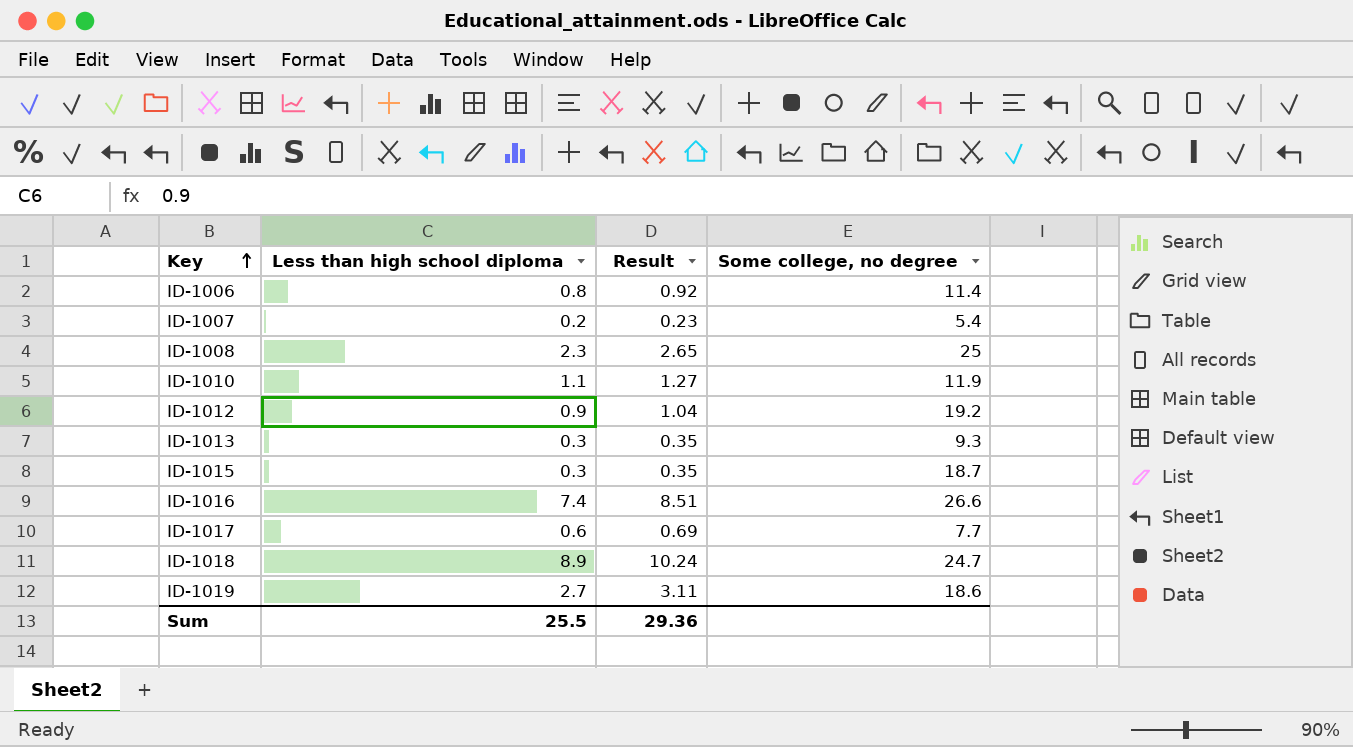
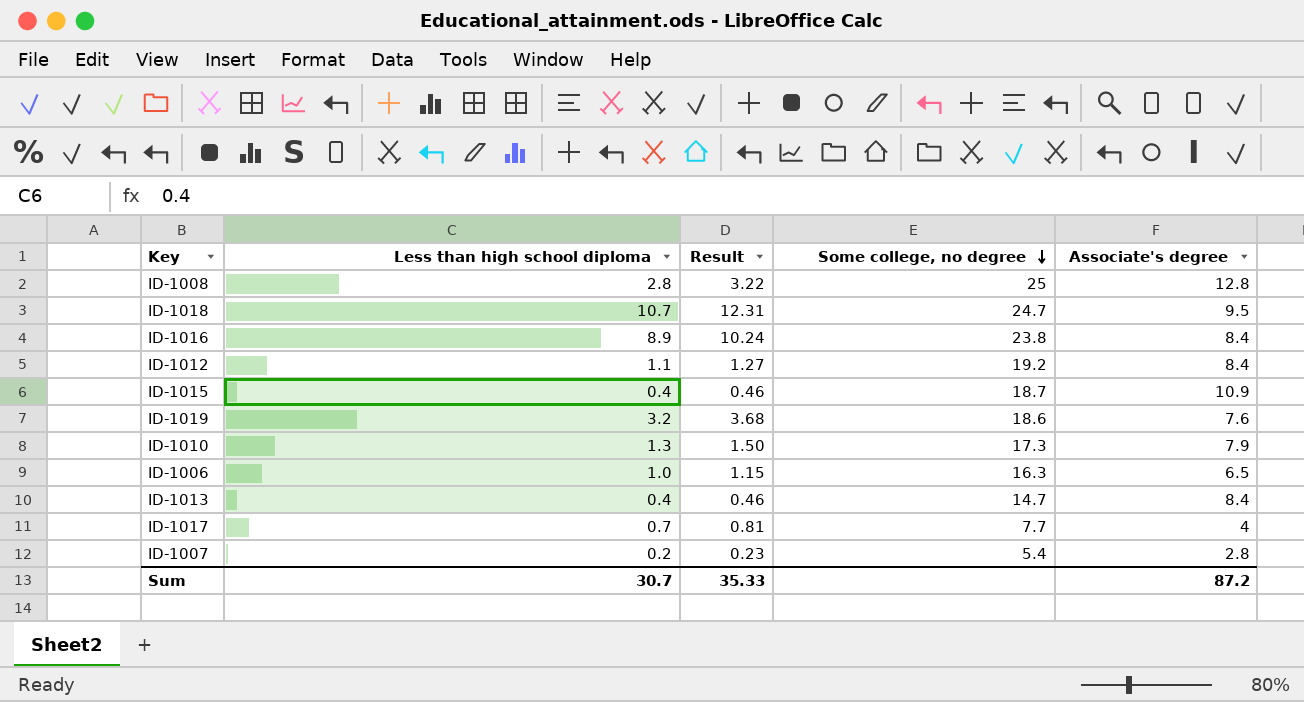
row order: Key ascending -> Some college, no degree descending
column Associate's degree | position: none -> 5
ID-1008 | Less than high school diploma: 2.3 -> 2.8
ID-1008 | Result: 2.65 -> 3.22
ID-1018 | Less than high school diploma: 8.9 -> 10.7
ID-1018 | Result: 10.24 -> 12.31
ID-1016 | Less than high school diploma: 7.4 -> 8.9
ID-1016 | Result: 8.51 -> 10.24
ID-1016 | Some college, no degree: 26.6 -> 23.8
ID-1012 | Less than high school diploma: 0.9 -> 1.1
ID-1012 | Result: 1.04 -> 1.27
ID-1015 | Less than high school diploma: 0.3 -> 0.4
ID-1015 | Result: 0.35 -> 0.46
ID-1019 | Less than high school diploma: 2.7 -> 3.2
ID-1019 | Result: 3.11 -> 3.68
ID-1010 | Less than high school diploma: 1.1 -> 1.3
ID-1010 | Result: 1.27 -> 1.50
ID-1010 | Some college, no degree: 11.9 -> 17.3
ID-1006 | Less than high school diploma: 0.8 -> 1.0
ID-1006 | Result: 0.92 -> 1.15
ID-1006 | Some college, no degree: 11.4 -> 16.3
ID-1013 | Less than high school diploma: 0.3 -> 0.4
ID-1013 | Result: 0.35 -> 0.46
ID-1013 | Some college, no degree: 9.3 -> 14.7
ID-1017 | Less than high school diploma: 0.6 -> 0.7
ID-1017 | Result: 0.69 -> 0.81
Sum | Less than high school diploma: 25.5 -> 30.7
Sum | Result: 29.36 -> 35.33

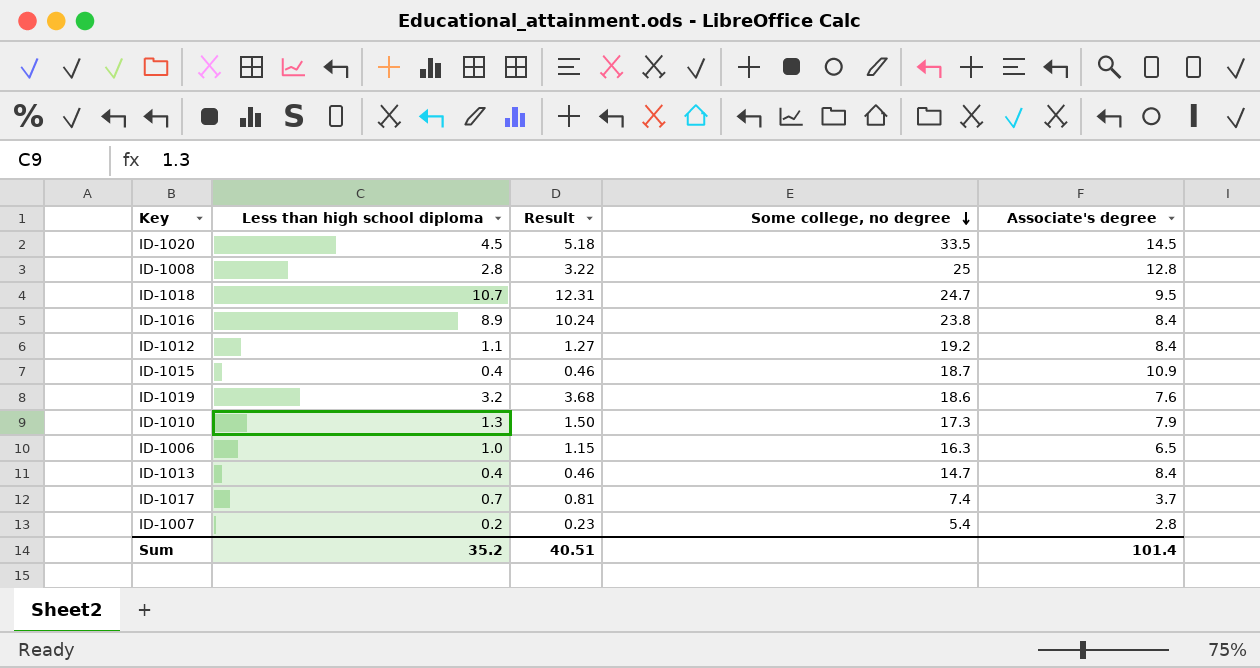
row ID-1020: none -> 4.5 | 5.18 | 33.5 | 14.5
ID-1017 | Some college, no degree: 7.7 -> 7.4
ID-1017 | Associate's degree: 4 -> 3.7
Sum | Less than high school diploma: 30.7 -> 35.2
Sum | Result: 35.33 -> 40.51
Sum | Associate's degree: 87.2 -> 101.4

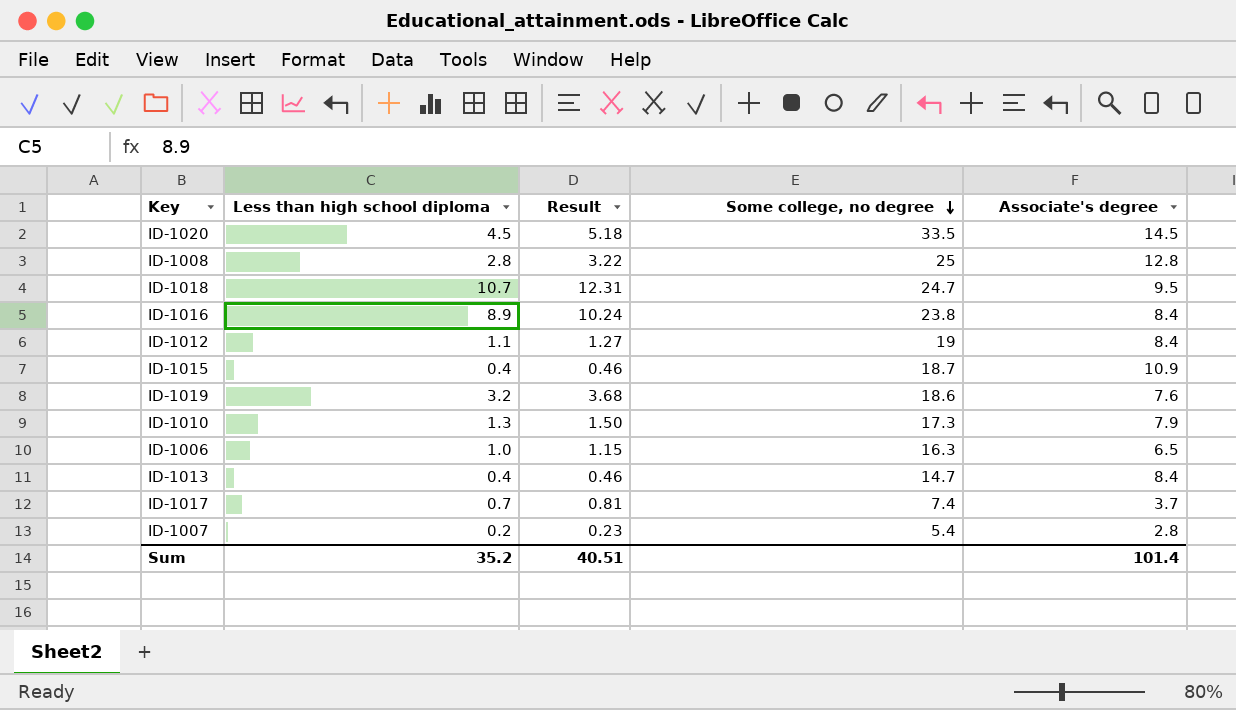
ID-1012 | Some college, no degree: 19.2 -> 19

